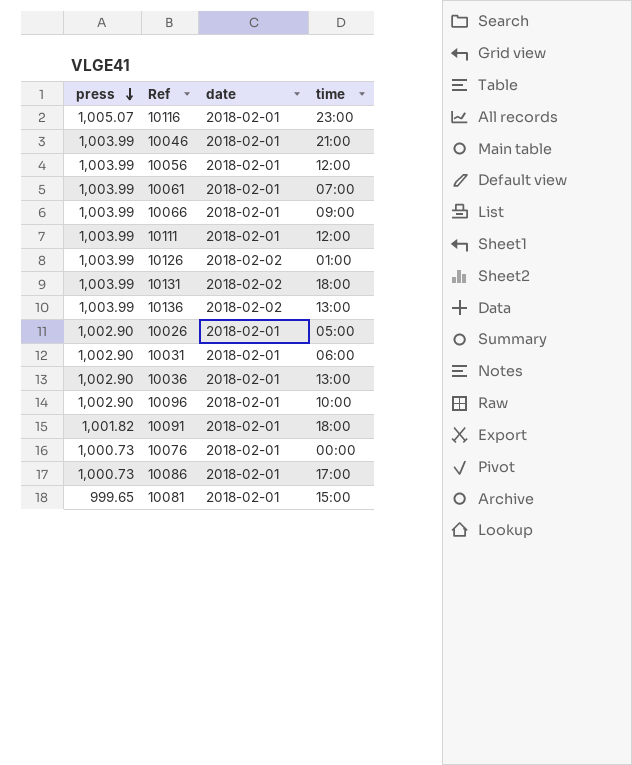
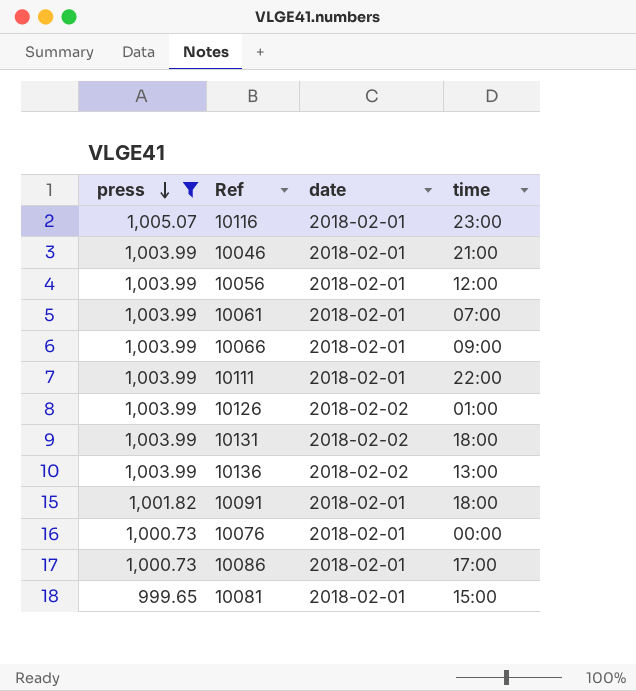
filter: none -> press != 1,002.90
10111 | time: 12:00 -> 22:00

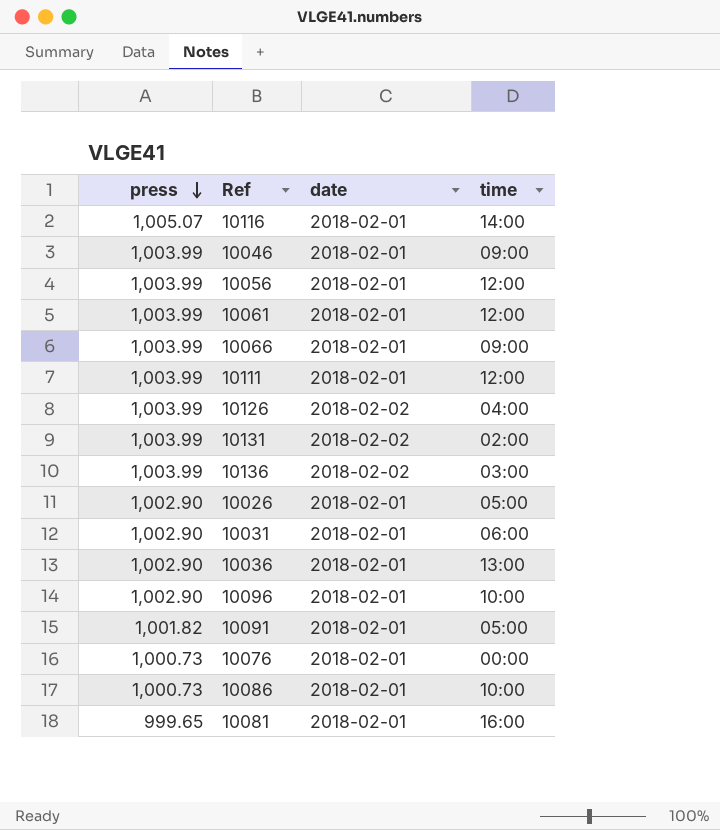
filter: press != 1,002.90 -> none
10116 | time: 23:00 -> 14:00
10046 | time: 21:00 -> 09:00
10061 | time: 07:00 -> 12:00
10111 | time: 22:00 -> 12:00
10126 | time: 01:00 -> 04:00
10131 | time: 18:00 -> 02:00
10136 | time: 13:00 -> 03:00
10091 | time: 18:00 -> 05:00
10086 | time: 17:00 -> 10:00
10081 | time: 15:00 -> 16:00

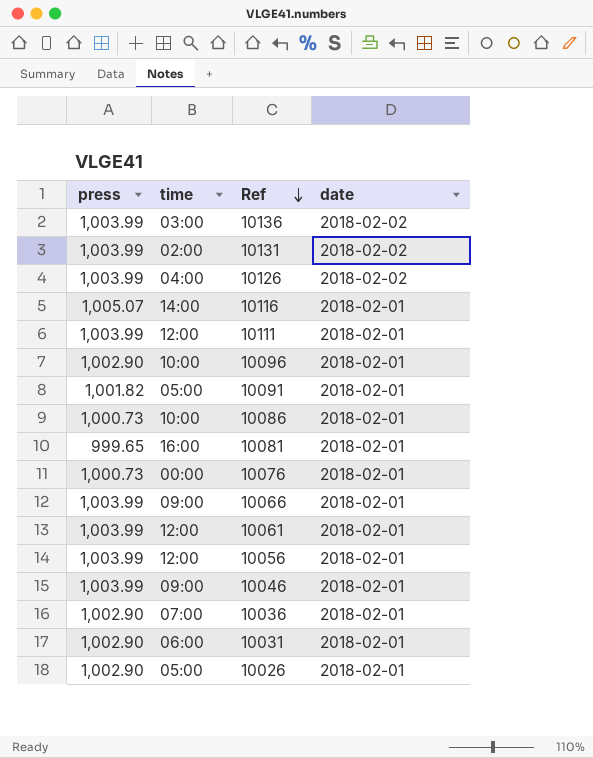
row order: press descending -> Ref descending
column time | position: 4 -> 2
10036 | time: 13:00 -> 07:00

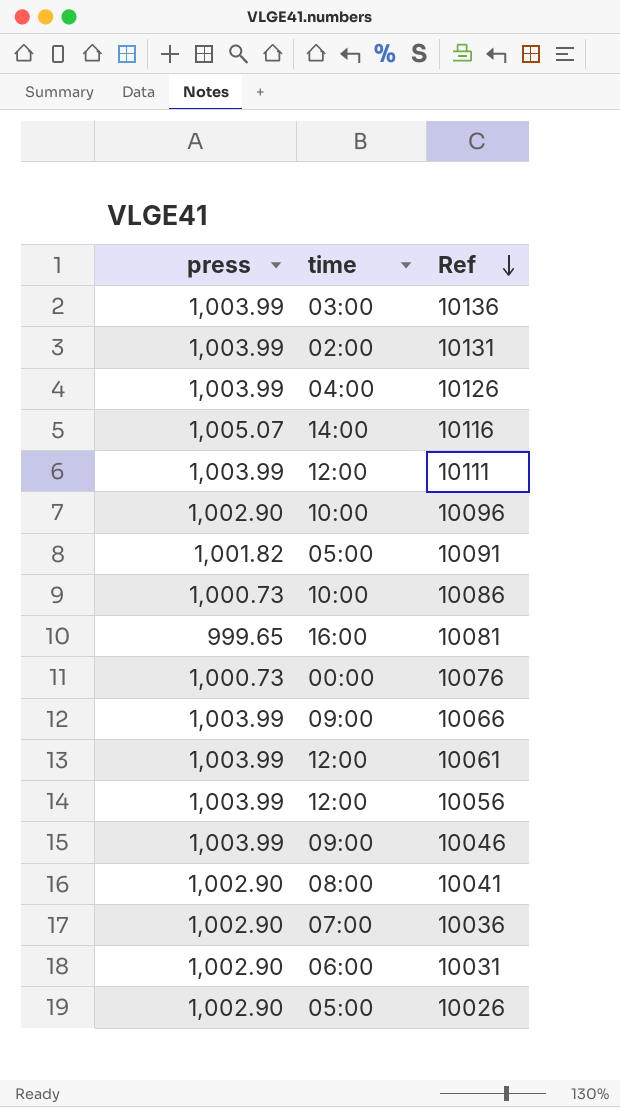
column date | position: 4 -> none
row 10041: none -> 1,002.90 | 08:00

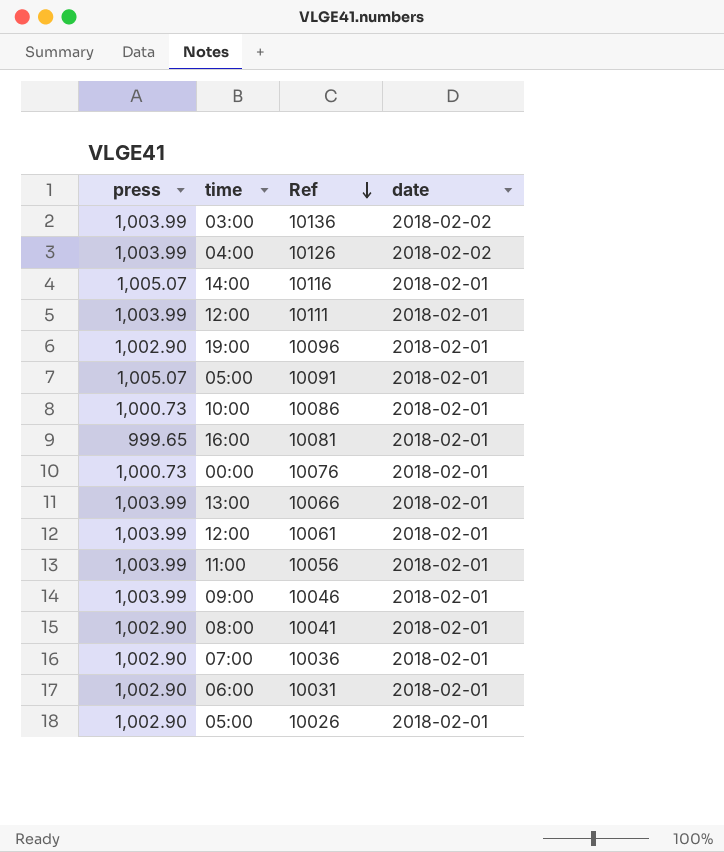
column date | position: none -> 4
row 10131: 1,003.99 | 02:00 -> none
10096 | time: 10:00 -> 19:00
10091 | press: 1,001.82 -> 1,005.07
10066 | time: 09:00 -> 13:00
10056 | time: 12:00 -> 11:00

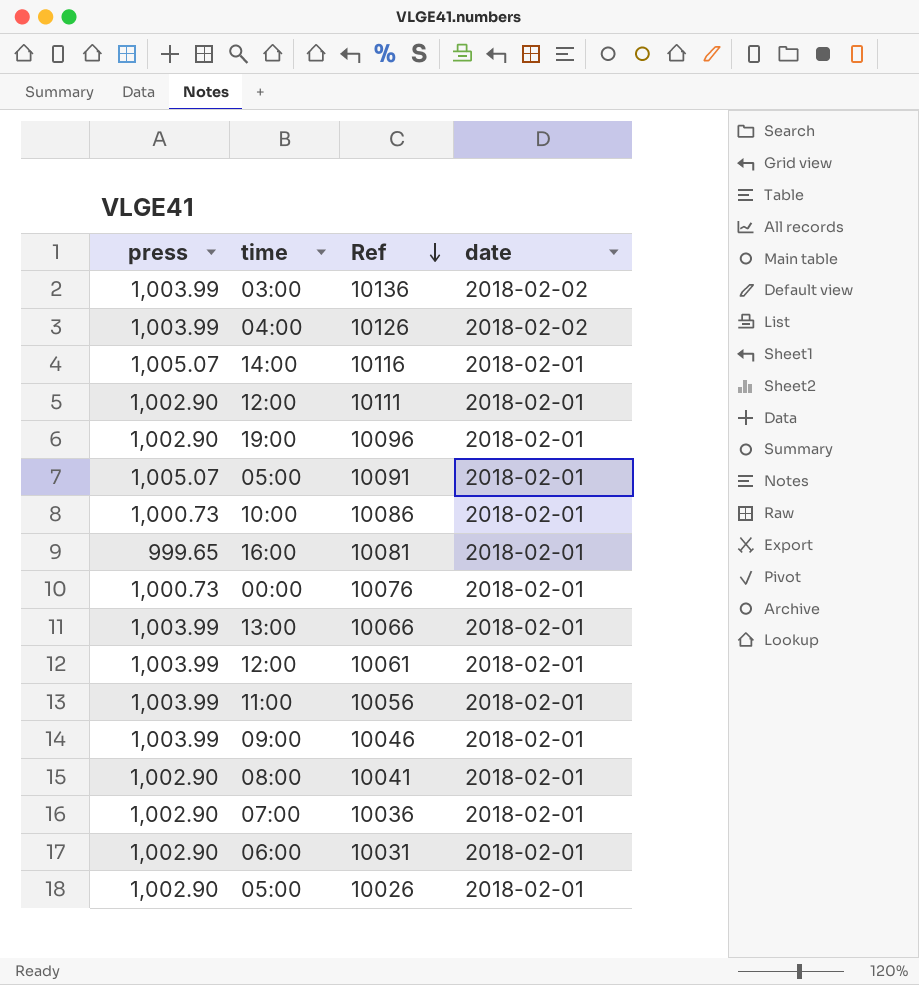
10111 | press: 1,003.99 -> 1,002.90

